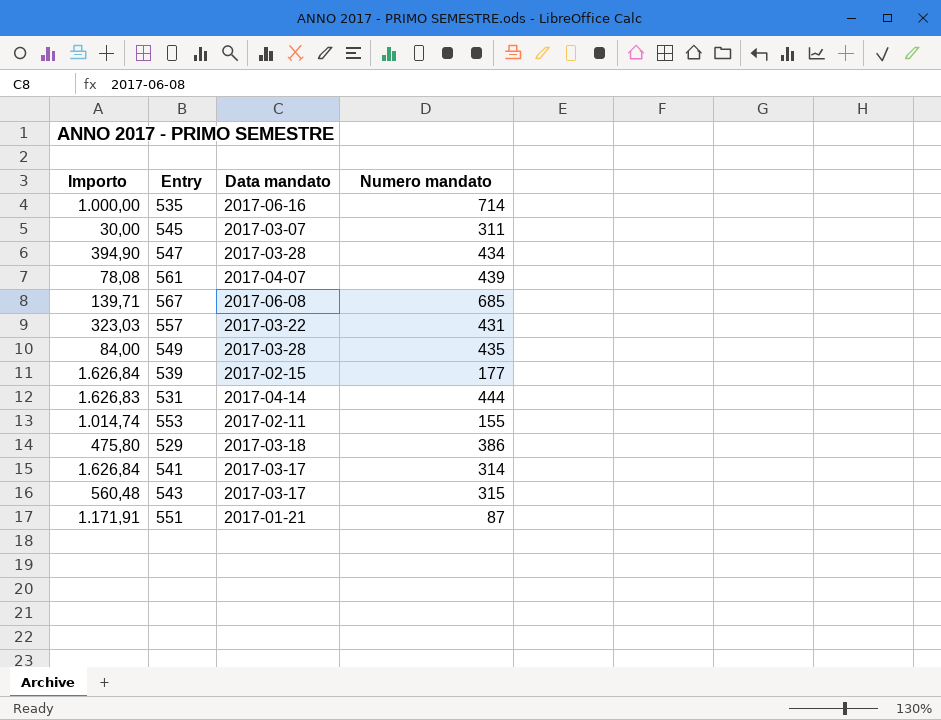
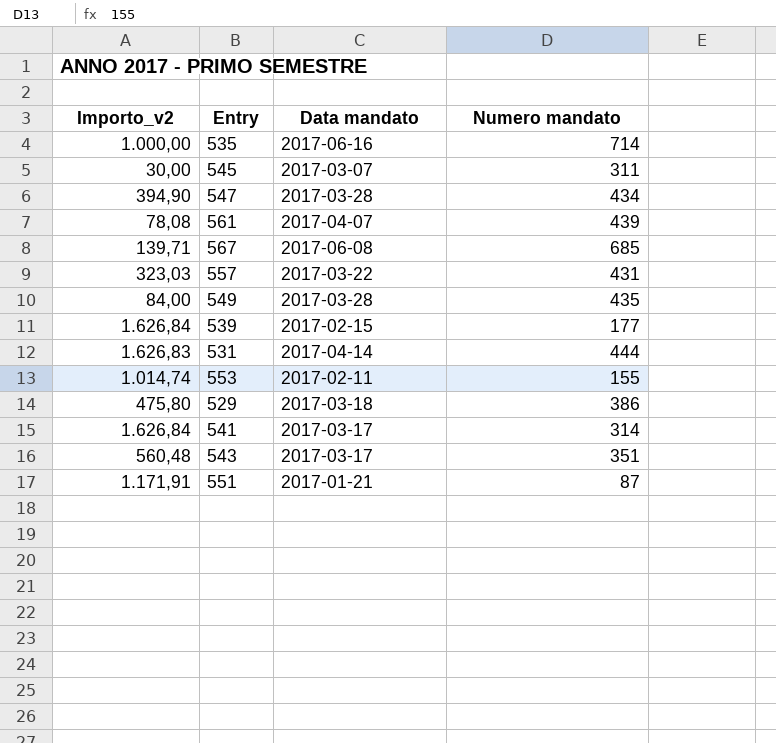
column name: Importo -> Importo_v2
543 | Numero mandato: 315 -> 351

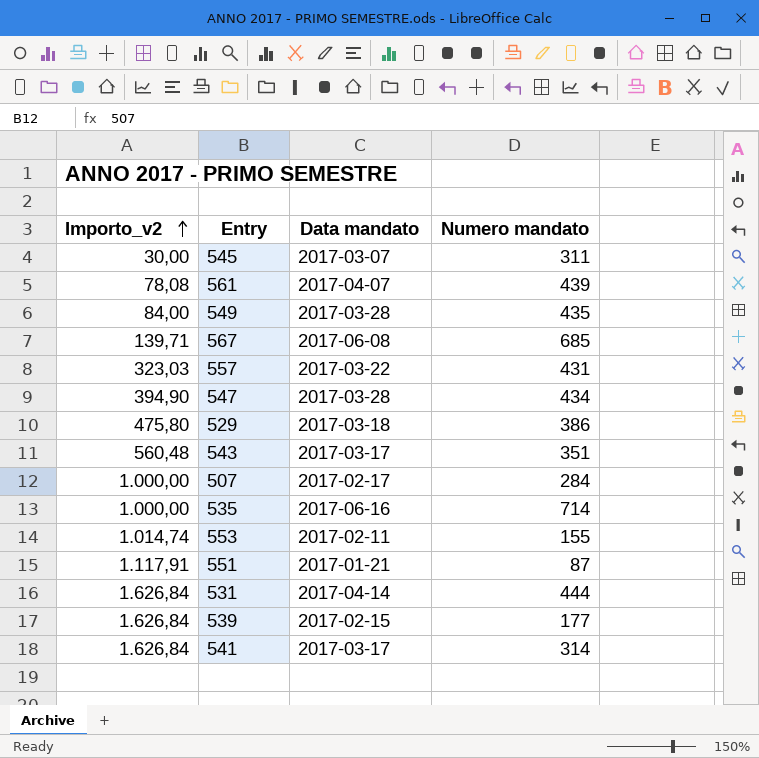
row order: none -> Importo_v2 ascending
row 507: none -> 1.000,00 | 2017-02-17 | 284
551 | Importo_v2: 1.171,91 -> 1.117,91
531 | Importo_v2: 1.626,83 -> 1.626,84

